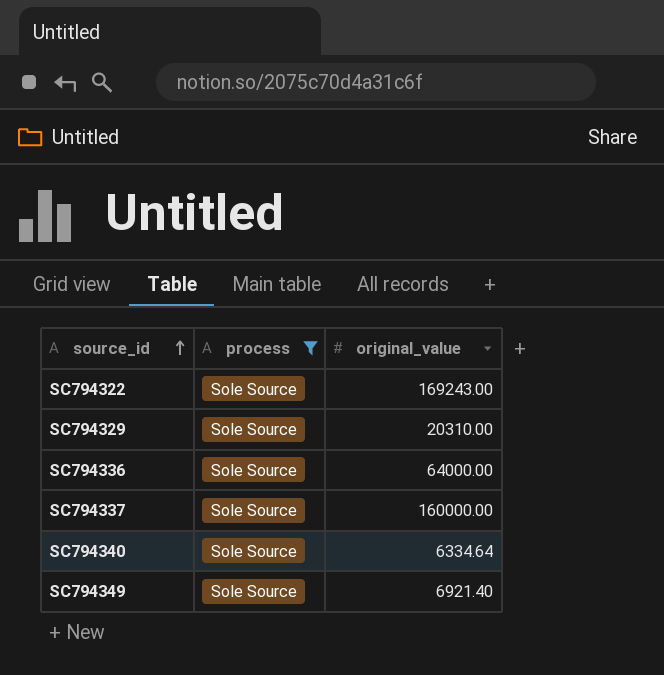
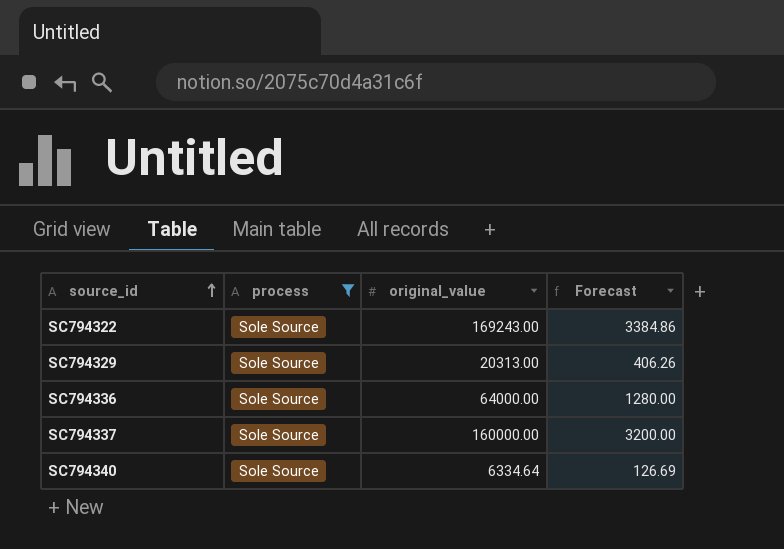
column Forecast | formula: none -> [original_value] * 0.02
row SC794349: Sole Source | 6921.40 -> none
SC794329 | original_value: 20310.00 -> 20313.00

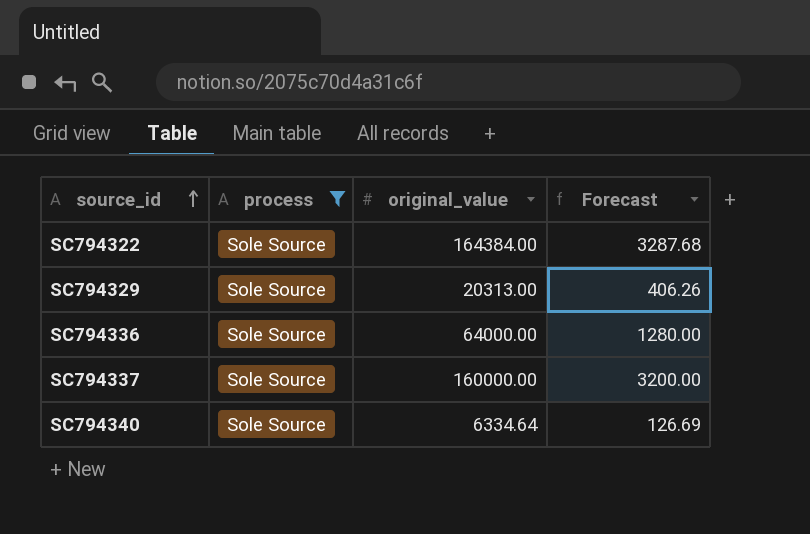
SC794322 | original_value: 169243.00 -> 164384.00
SC794322 | Forecast: 3384.86 -> 3287.68

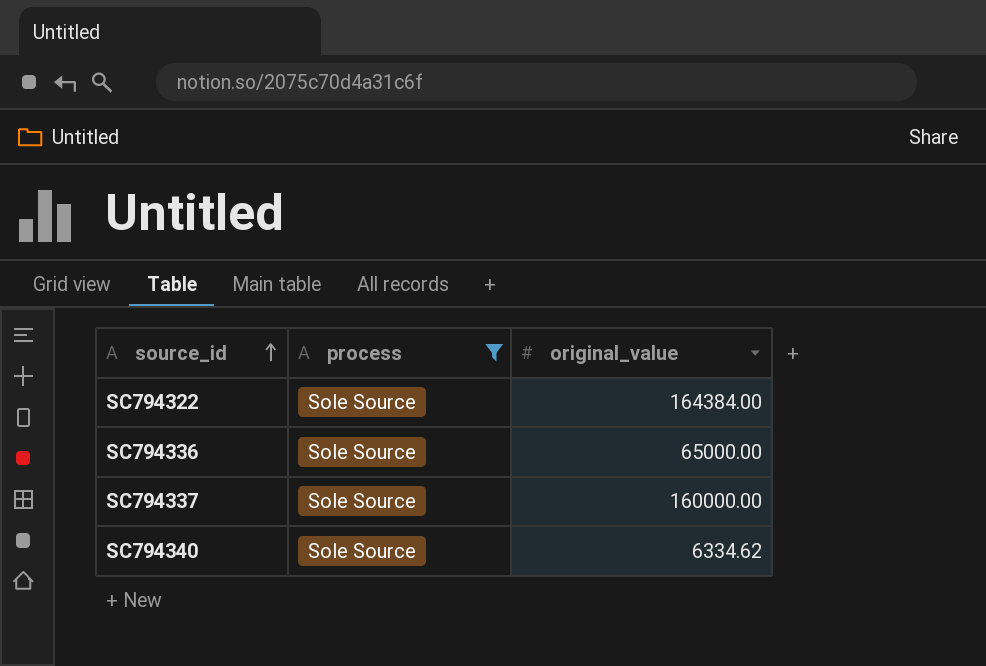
column Forecast | formula: [original_value] * 0.02 -> none
row SC794329: Sole Source | 20313.00 | 406.26 -> none
SC794336 | original_value: 64000.00 -> 65000.00
SC794340 | original_value: 6334.64 -> 6334.62

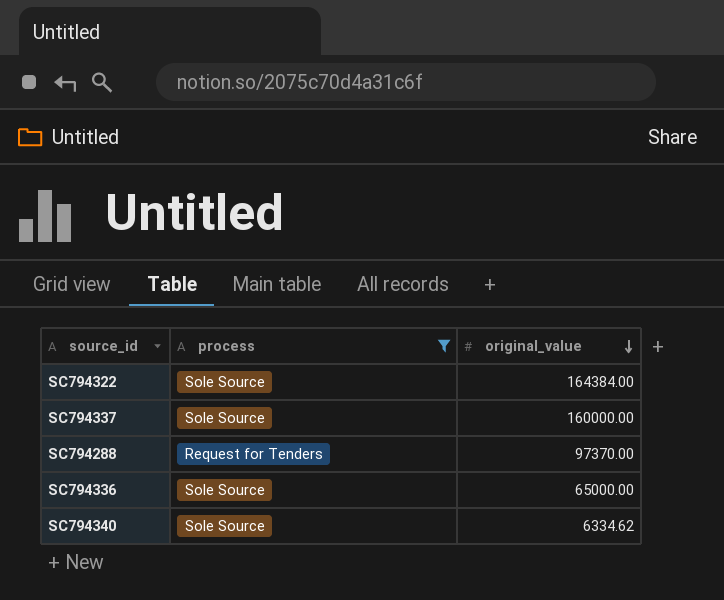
row order: source_id ascending -> original_value descending
row SC794288: none -> Request for Tenders | 97370.00

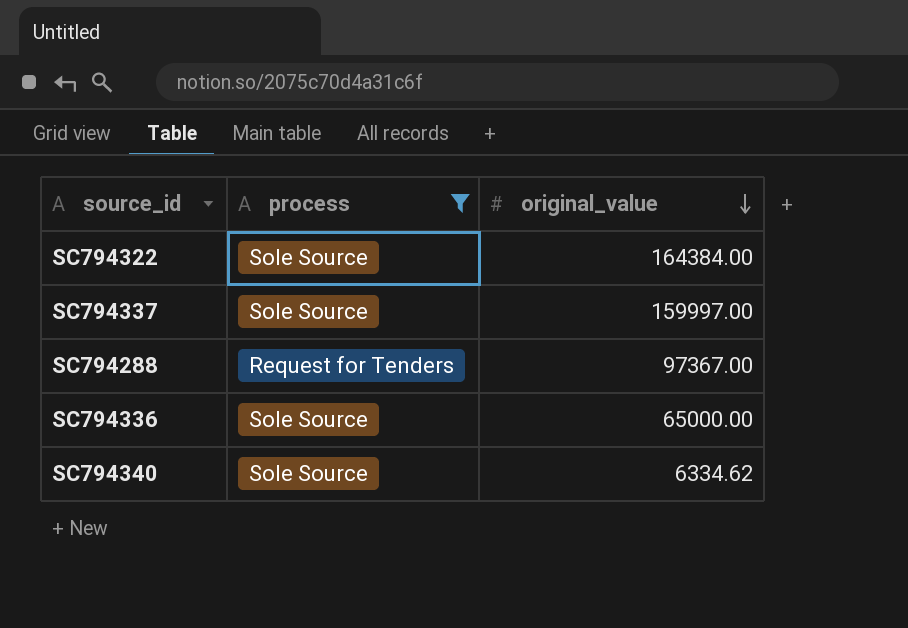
SC794337 | original_value: 160000.00 -> 159997.00
SC794288 | original_value: 97370.00 -> 97367.00

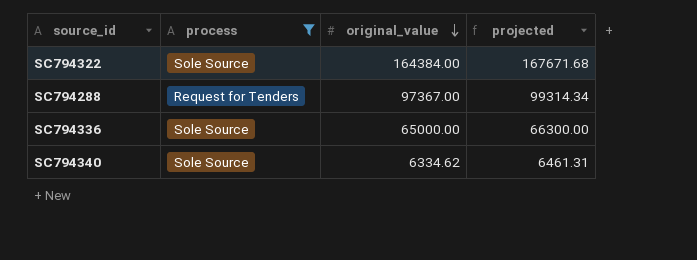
column projected | formula: none -> [original_value] * 1.02
row SC794337: Sole Source | 159997.00 -> none

